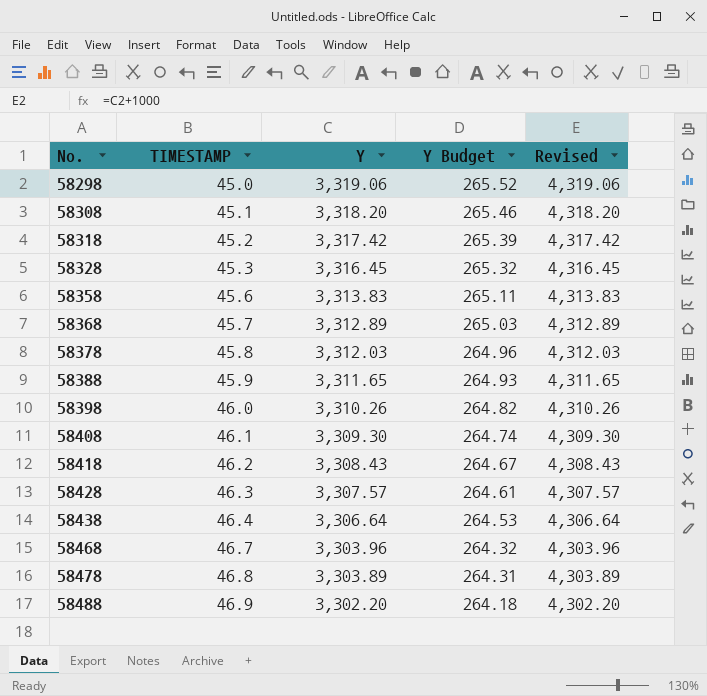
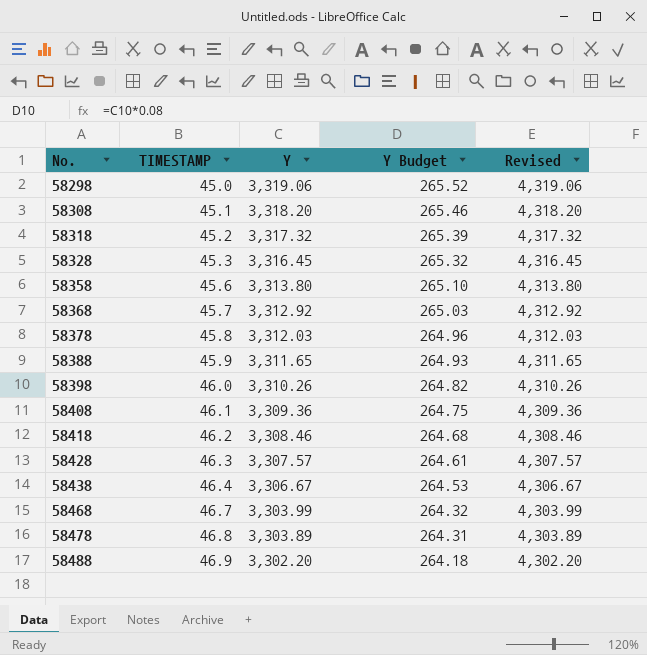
58318 | Y: 3,317.42 -> 3,317.32
58318 | Revised: 4,317.42 -> 4,317.32
58358 | Y: 3,313.83 -> 3,313.80
58358 | Y Budget: 265.11 -> 265.10
58358 | Revised: 4,313.83 -> 4,313.80
58368 | Y: 3,312.89 -> 3,312.92
58368 | Revised: 4,312.89 -> 4,312.92
58408 | Y: 3,309.30 -> 3,309.36
58408 | Y Budget: 264.74 -> 264.75
58408 | Revised: 4,309.30 -> 4,309.36
58418 | Y: 3,308.43 -> 3,308.46
58418 | Y Budget: 264.67 -> 264.68
58418 | Revised: 4,308.43 -> 4,308.46
58438 | Y: 3,306.64 -> 3,306.67
58438 | Revised: 4,306.64 -> 4,306.67
58468 | Y: 3,303.96 -> 3,303.99
58468 | Revised: 4,303.96 -> 4,303.99

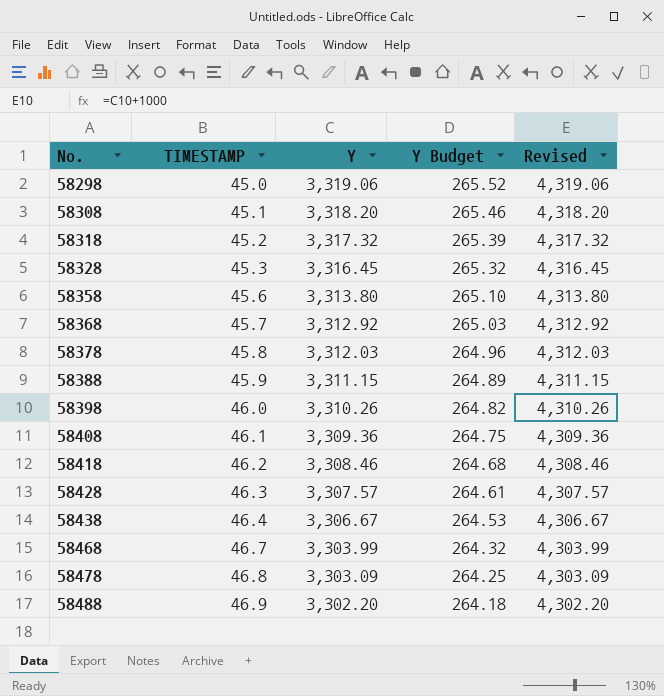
58388 | Y: 3,311.65 -> 3,311.15
58388 | Y Budget: 264.93 -> 264.89
58388 | Revised: 4,311.65 -> 4,311.15
58478 | Y: 3,303.89 -> 3,303.09
58478 | Y Budget: 264.31 -> 264.25
58478 | Revised: 4,303.89 -> 4,303.09

